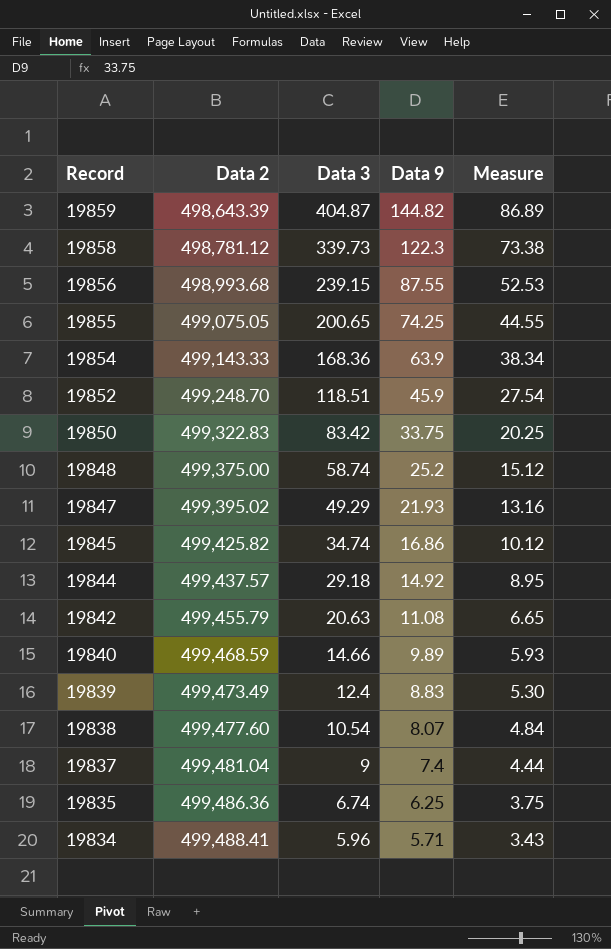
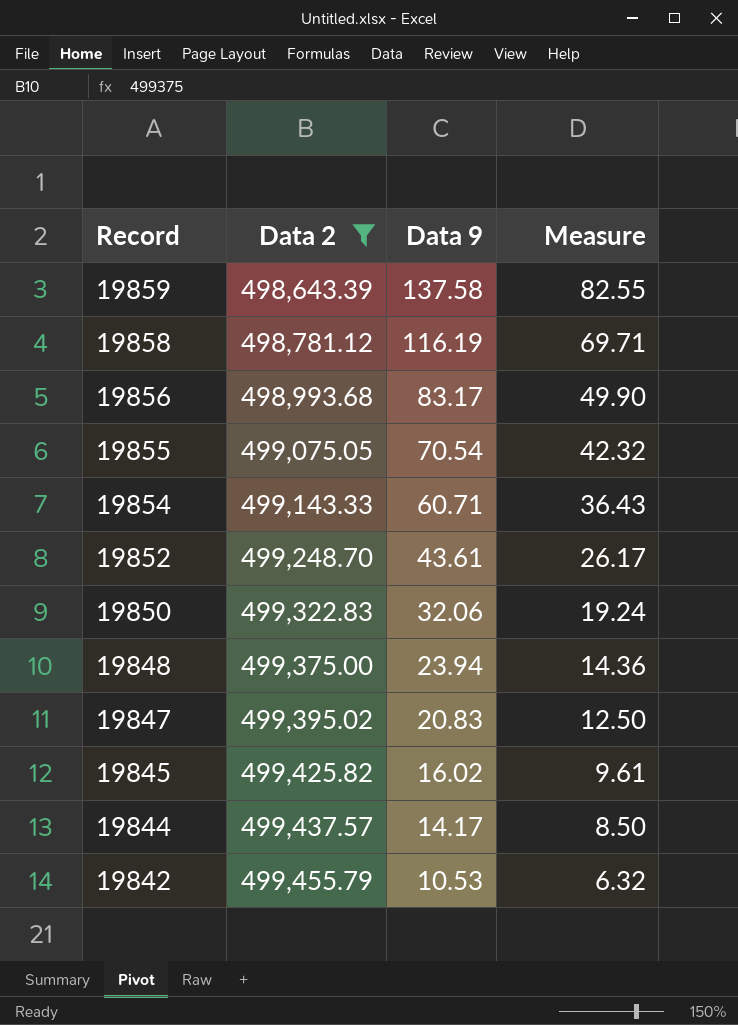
filter: none -> Data 2 <= 499,455.79
column Data 3 | position: 3 -> none
19859 | Data 9: 144.82 -> 137.58
19859 | Measure: 86.89 -> 82.55
19858 | Data 9: 122.3 -> 116.19
19858 | Measure: 73.38 -> 69.71
19856 | Data 9: 87.55 -> 83.17
19856 | Measure: 52.53 -> 49.90
19855 | Data 9: 74.25 -> 70.54
19855 | Measure: 44.55 -> 42.32
19854 | Data 9: 63.9 -> 60.71
19854 | Measure: 38.34 -> 36.43
19852 | Data 9: 45.9 -> 43.61
19852 | Measure: 27.54 -> 26.17
19850 | Data 9: 33.75 -> 32.06
19850 | Measure: 20.25 -> 19.24
19848 | Data 9: 25.2 -> 23.94
19848 | Measure: 15.12 -> 14.36
19847 | Data 9: 21.93 -> 20.83
19847 | Measure: 13.16 -> 12.50
19845 | Data 9: 16.86 -> 16.02
19845 | Measure: 10.12 -> 9.61
19844 | Data 9: 14.92 -> 14.17
19844 | Measure: 8.95 -> 8.50
19842 | Data 9: 11.08 -> 10.53
19842 | Measure: 6.65 -> 6.32

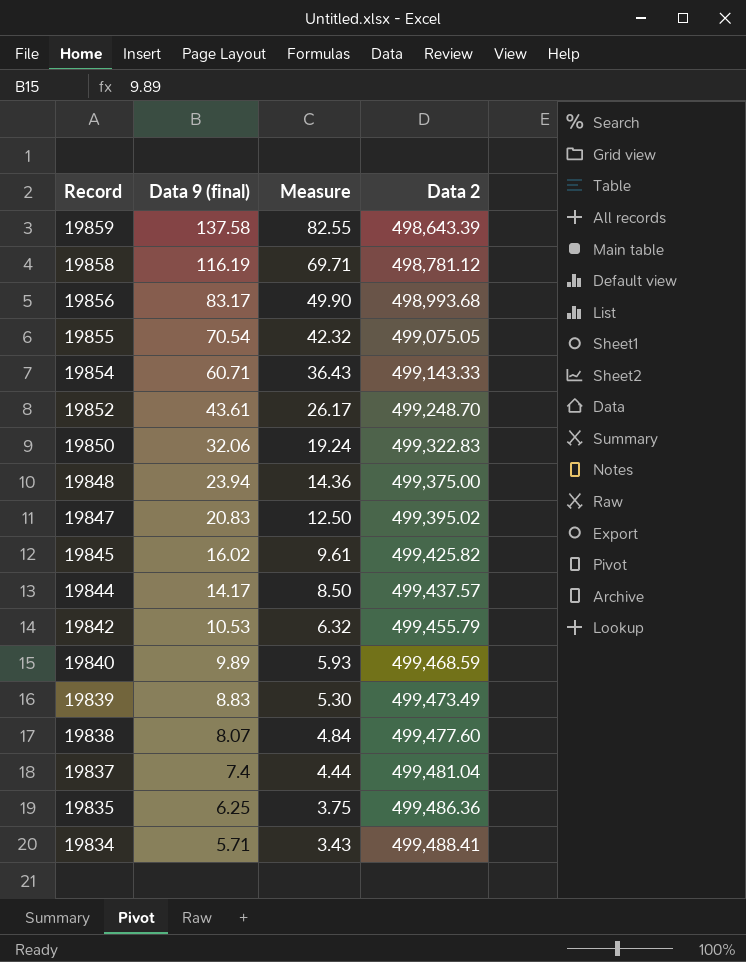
filter: Data 2 <= 499,455.79 -> none
column name: Data 9 -> Data 9 (final)
column Data 2 | position: 2 -> 4

